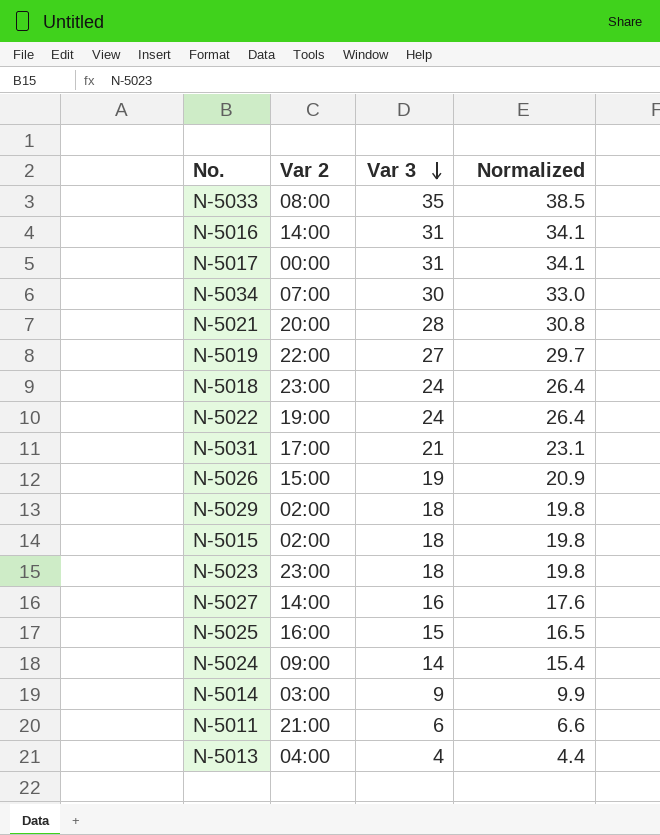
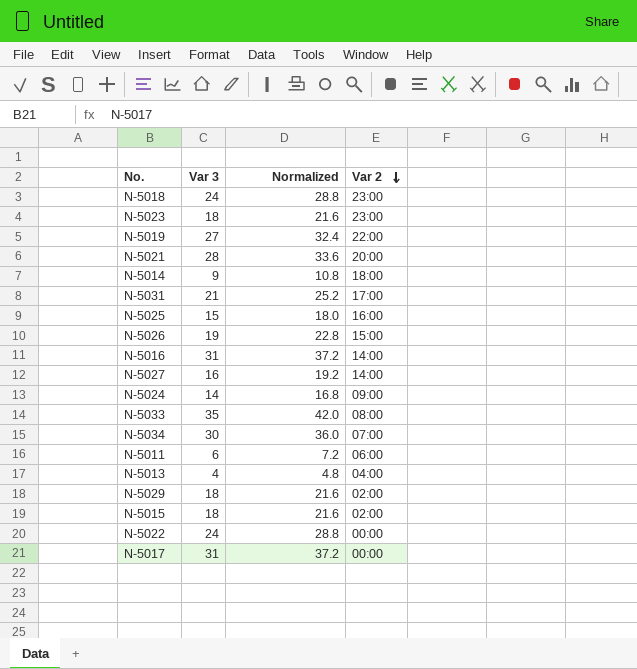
row order: Var 3 descending -> Var 2 descending
column Normalized | formula: [Var 3] * 1.1 -> [Var 3] * 1.2
column Var 2 | position: 2 -> 4
N-5014 | Var 2: 03:00 -> 18:00
N-5011 | Var 2: 21:00 -> 06:00
N-5022 | Var 2: 19:00 -> 00:00

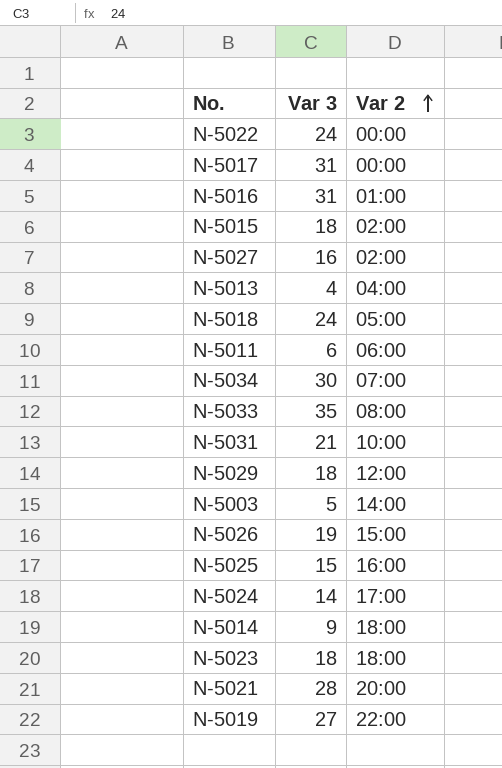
row order: Var 2 descending -> Var 2 ascending
column Normalized | formula: [Var 3] * 1.2 -> none
N-5016 | Var 2: 14:00 -> 01:00
N-5027 | Var 2: 14:00 -> 02:00
N-5018 | Var 2: 23:00 -> 05:00
N-5031 | Var 2: 17:00 -> 10:00
N-5029 | Var 2: 02:00 -> 12:00
row N-5003: none -> 5 | 14:00
N-5024 | Var 2: 09:00 -> 17:00
N-5023 | Var 2: 23:00 -> 18:00

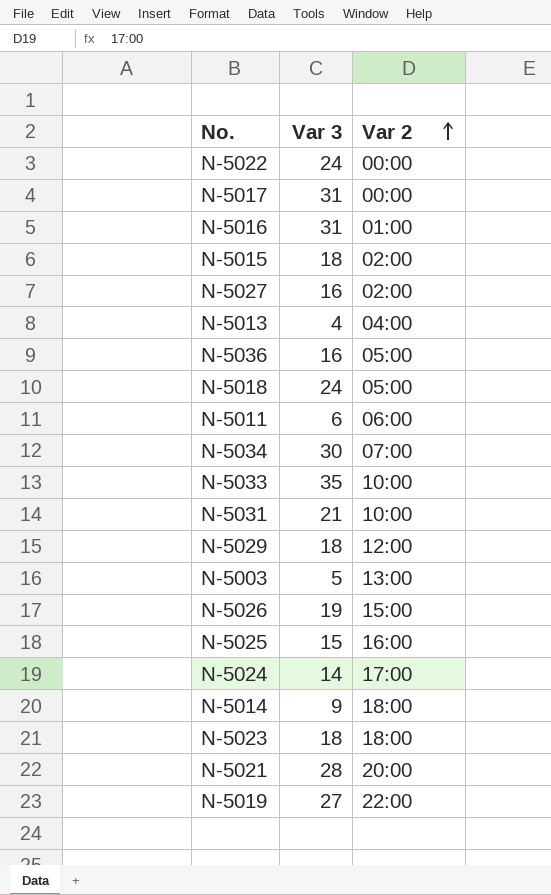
row N-5036: none -> 16 | 05:00
N-5033 | Var 2: 08:00 -> 10:00
N-5003 | Var 2: 14:00 -> 13:00

